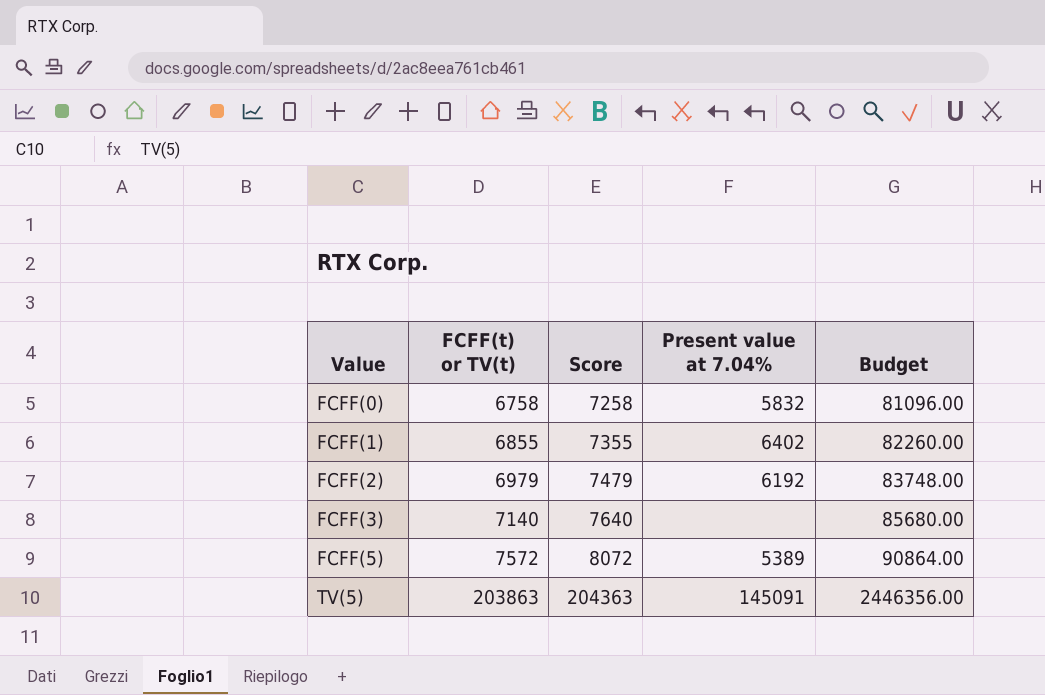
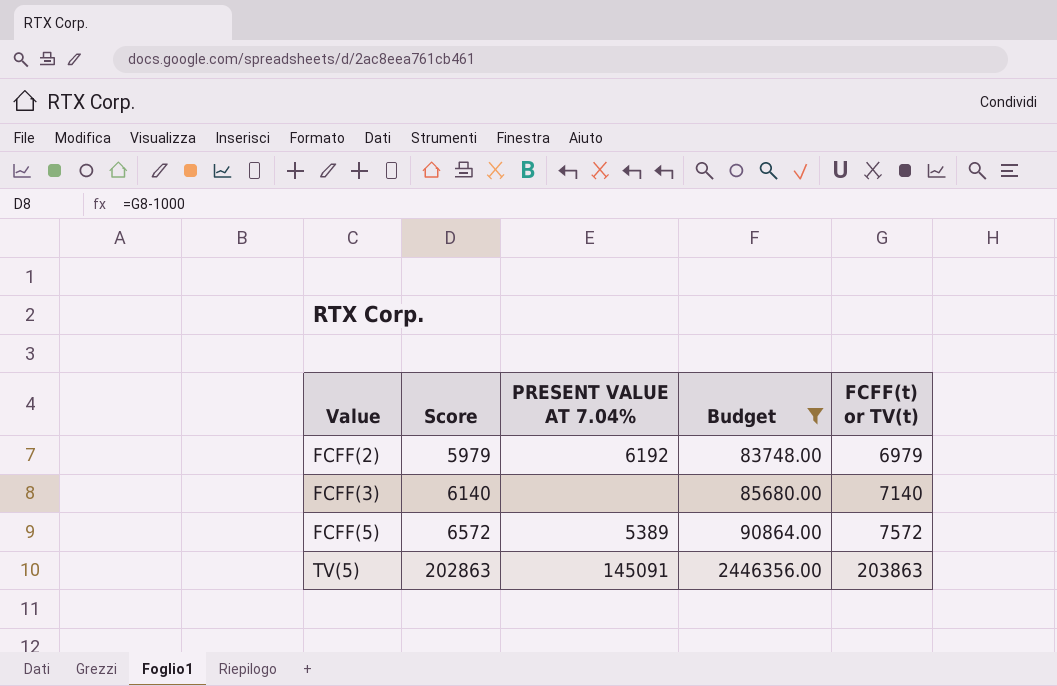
filter: none -> Budget >= 83748.00
column Score | formula: [FCFF(t) or TV(t)] + 500 -> [FCFF(t) or TV(t)] - 1000
column name: Present value at 7.04% -> PRESENT VALUE AT 7.04%
column FCFF(t) or TV(t) | position: 2 -> 5

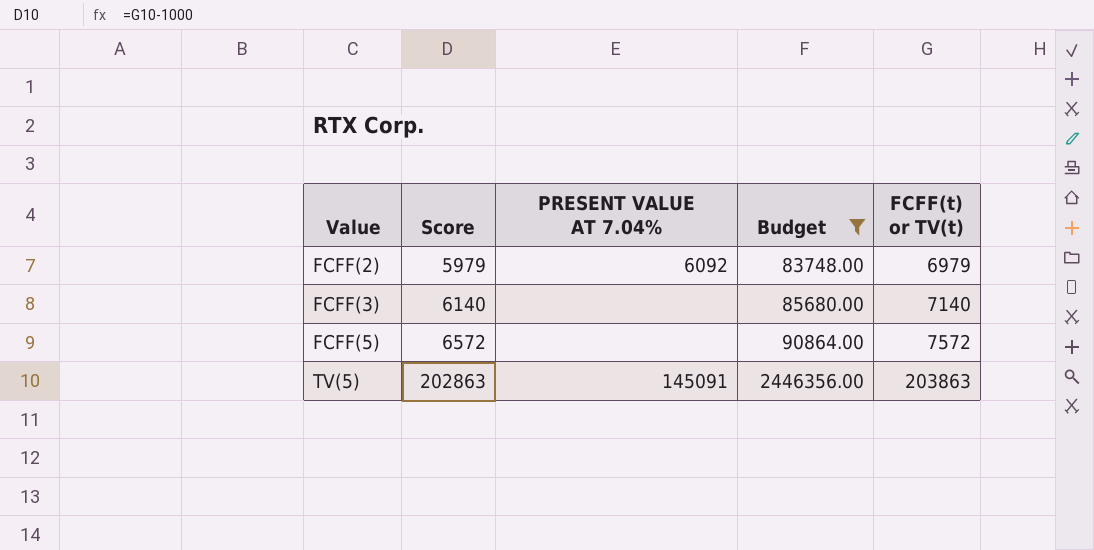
FCFF(2) | PRESENT VALUE AT 7.04%: 6192 -> 6092
FCFF(5) | PRESENT VALUE AT 7.04%: 5389 -> none

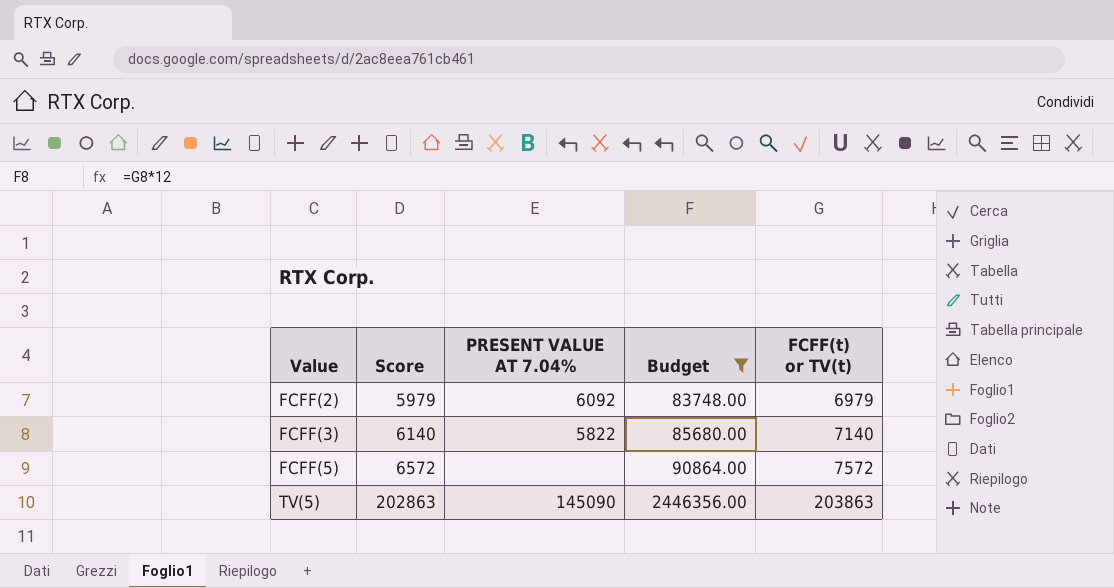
FCFF(3) | PRESENT VALUE AT 7.04%: none -> 5822
TV(5) | PRESENT VALUE AT 7.04%: 145091 -> 145090

